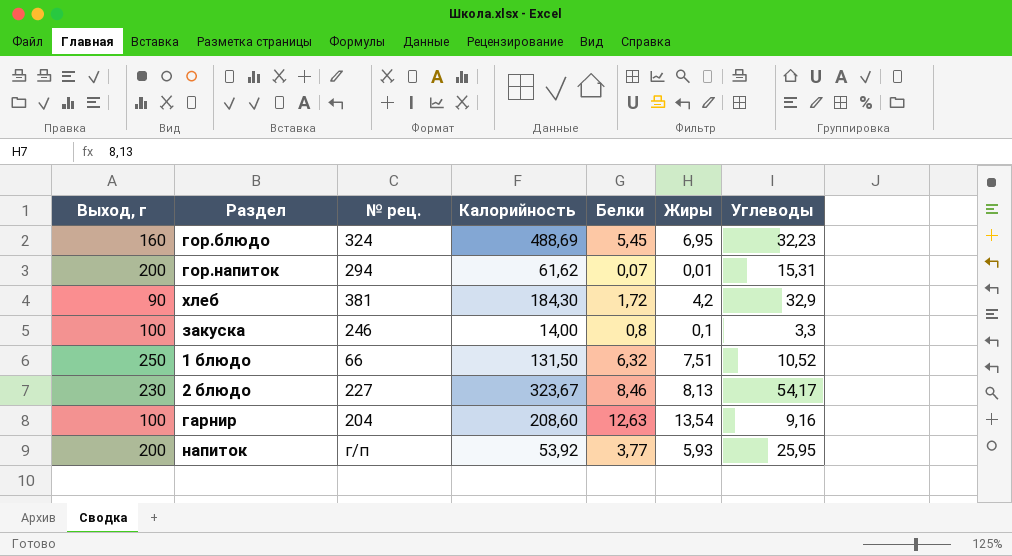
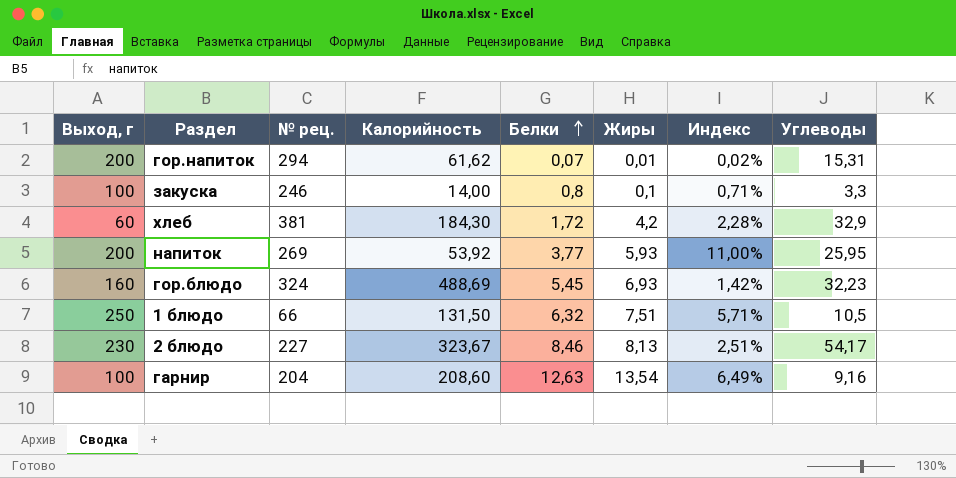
row order: none -> Белки ascending
column Индекс | formula: none -> [Жиры] / [Калорийность]
хлеб | Выход, г: 90 -> 60
напиток | № рец.: г/п -> 269
гор.блюдо | Жиры: 6,95 -> 6,93
1 блюдо | Углеводы: 10,52 -> 10,5

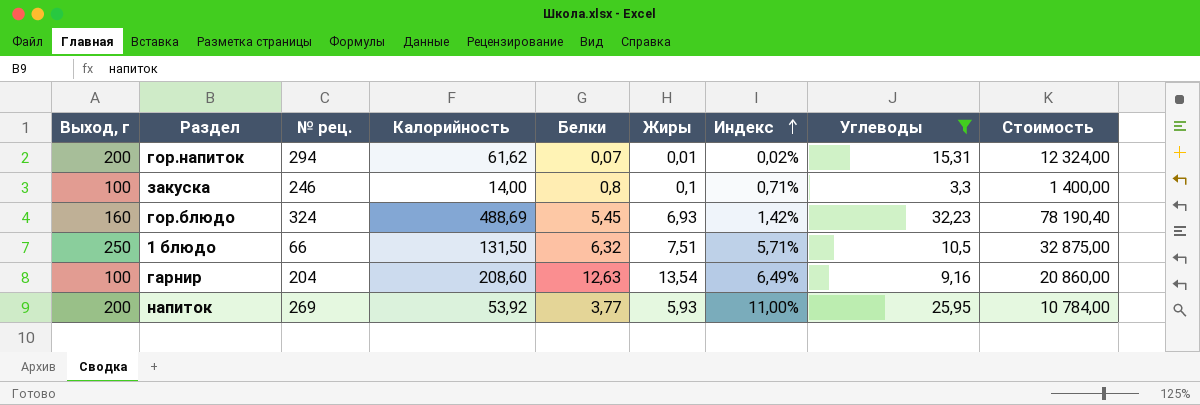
filter: none -> Углеводы <= 32,23
row order: Белки ascending -> Индекс ascending
column Стоимость | formula: none -> [Выход, г] * [Калорийность]

